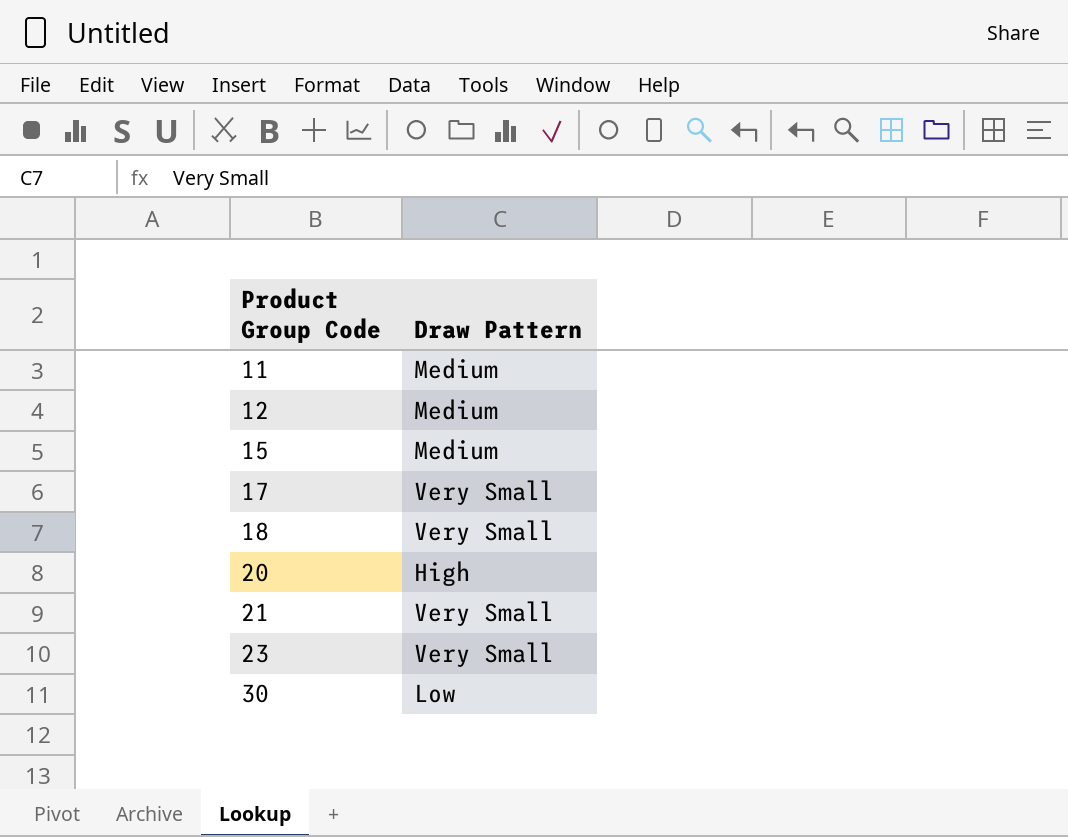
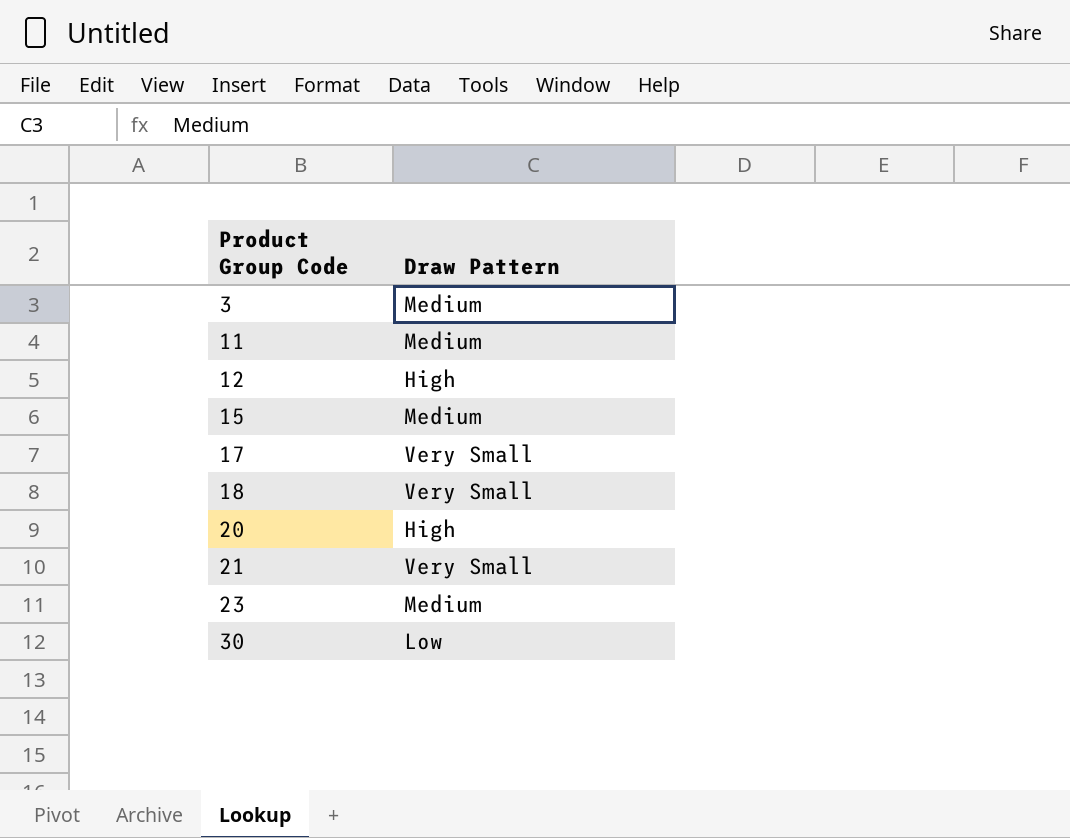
row 3: none -> Medium
12 | Draw Pattern: Medium -> High
23 | Draw Pattern: Very Small -> Medium

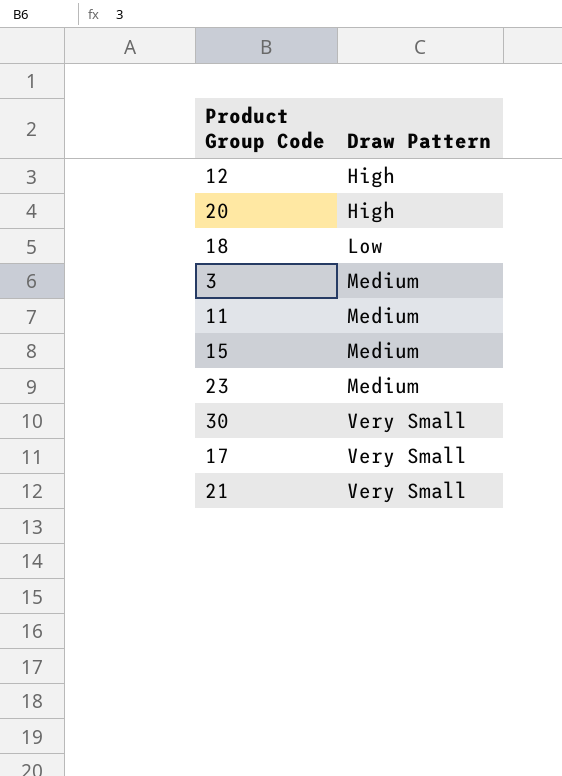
row order: Product Group Code ascending -> Draw Pattern ascending
18 | Draw Pattern: Very Small -> Low
30 | Draw Pattern: Low -> Very Small

